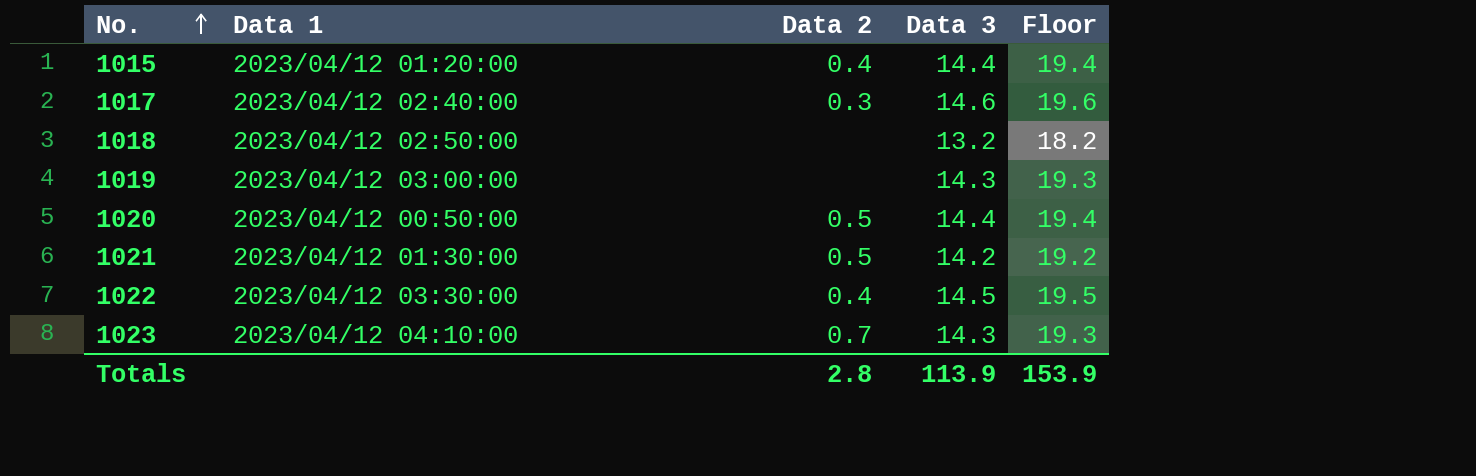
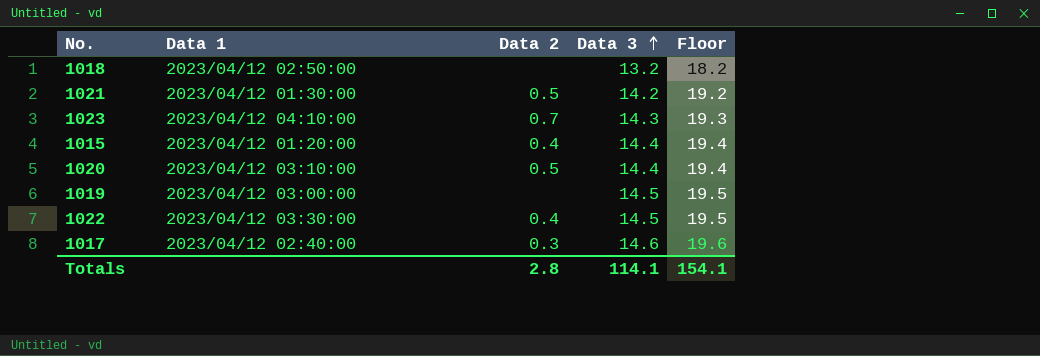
row order: No. ascending -> Data 3 ascending
1020 | Data 1: 2023/04/12 00:50:00 -> 2023/04/12 03:10:00
1019 | Data 3: 14.3 -> 14.5
1019 | Floor: 19.3 -> 19.5
Totals | Data 3: 113.9 -> 114.1
Totals | Floor: 153.9 -> 154.1

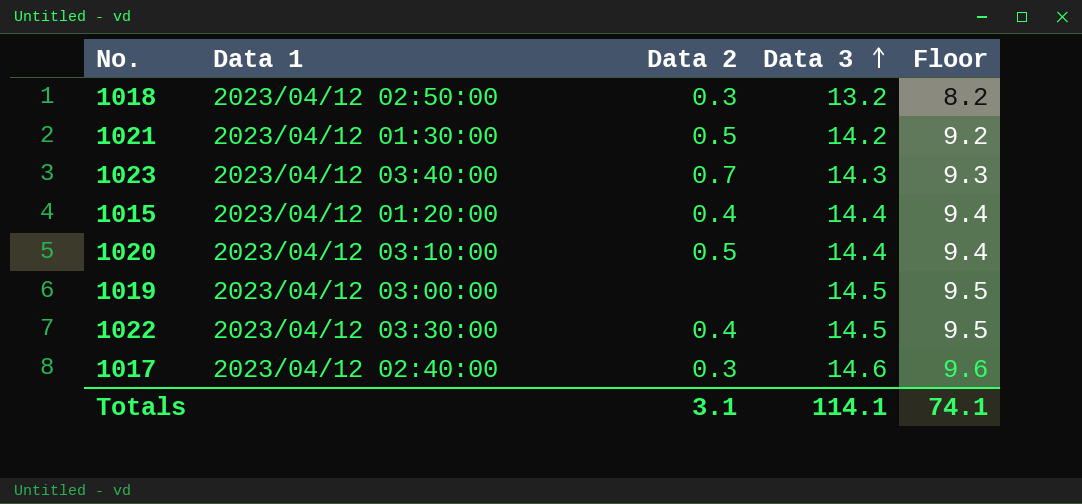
column Floor | formula: [Data 3] + 5 -> [Data 3] - 5
1018 | Data 2: none -> 0.3
1023 | Data 1: 2023/04/12 04:10:00 -> 2023/04/12 03:40:00
Totals | Data 2: 2.8 -> 3.1
Totals | Floor: 154.1 -> 74.1

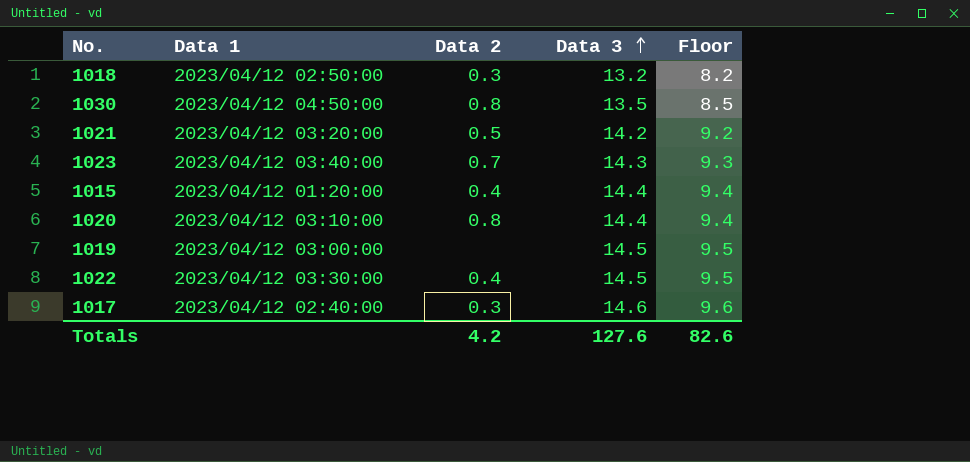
row 1030: none -> 2023/04/12 04:50:00 | 0.8 | 13.5 | 8.5
1021 | Data 1: 2023/04/12 01:30:00 -> 2023/04/12 03:20:00
1020 | Data 2: 0.5 -> 0.8
Totals | Data 2: 3.1 -> 4.2
Totals | Data 3: 114.1 -> 127.6
Totals | Floor: 74.1 -> 82.6

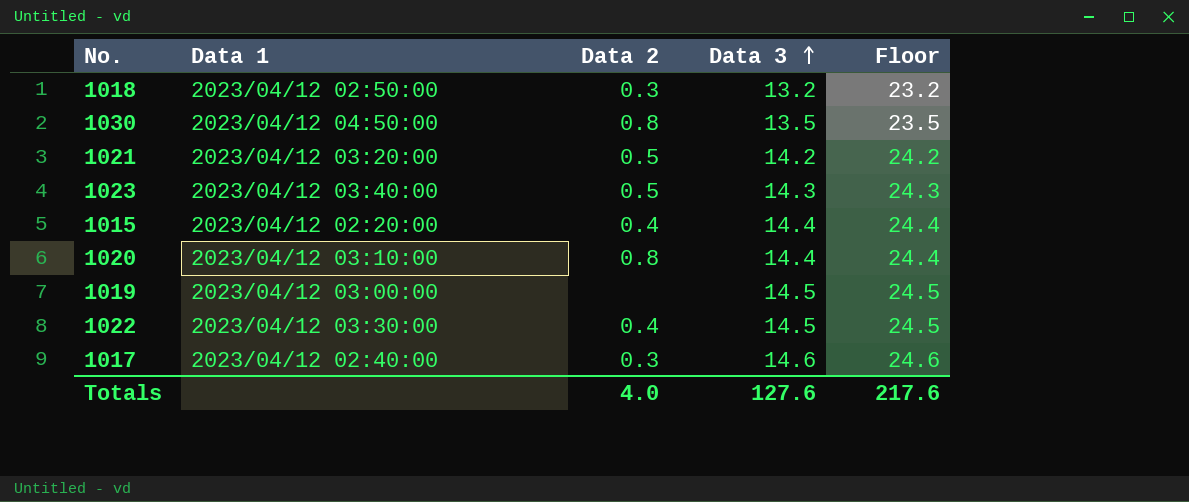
column Floor | formula: [Data 3] - 5 -> [Data 3] + 10
1023 | Data 2: 0.7 -> 0.5
1015 | Data 1: 2023/04/12 01:20:00 -> 2023/04/12 02:20:00
Totals | Data 2: 4.2 -> 4.0
Totals | Floor: 82.6 -> 217.6

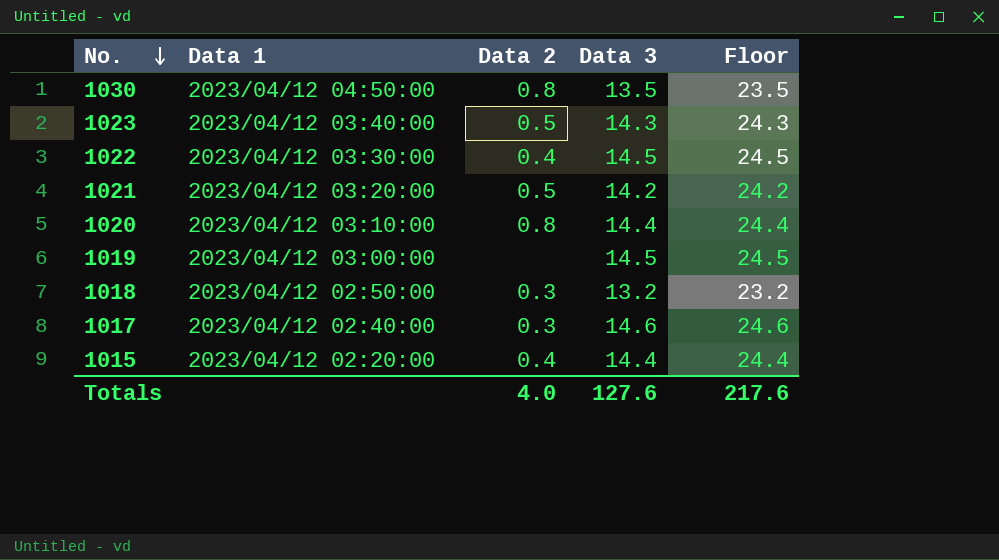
row order: Data 3 ascending -> No. descending

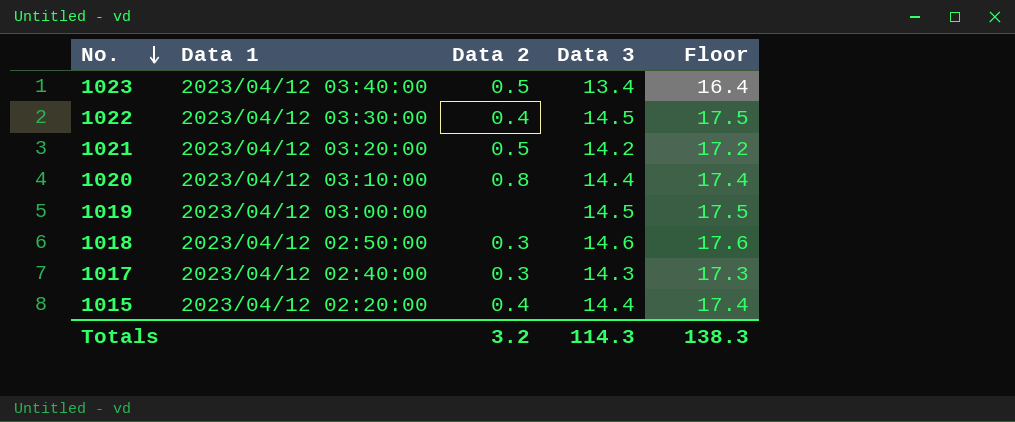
column Floor | formula: [Data 3] + 10 -> [Data 3] + 3
row 1030: 2023/04/12 04:50:00 | 0.8 | 13.5 | 23.5 -> none
1023 | Data 3: 14.3 -> 13.4
1018 | Data 3: 13.2 -> 14.6
1017 | Data 3: 14.6 -> 14.3
Totals | Data 2: 4.0 -> 3.2
Totals | Data 3: 127.6 -> 114.3
Totals | Floor: 217.6 -> 138.3

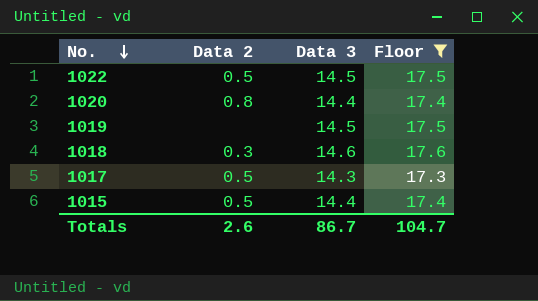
filter: none -> Floor >= 17.3
column Data 1 | position: 2 -> none
1022 | Data 2: 0.4 -> 0.5
1017 | Data 2: 0.3 -> 0.5
1015 | Data 2: 0.4 -> 0.5
Totals | Data 2: 3.2 -> 2.6
Totals | Data 3: 114.3 -> 86.7
Totals | Floor: 138.3 -> 104.7

